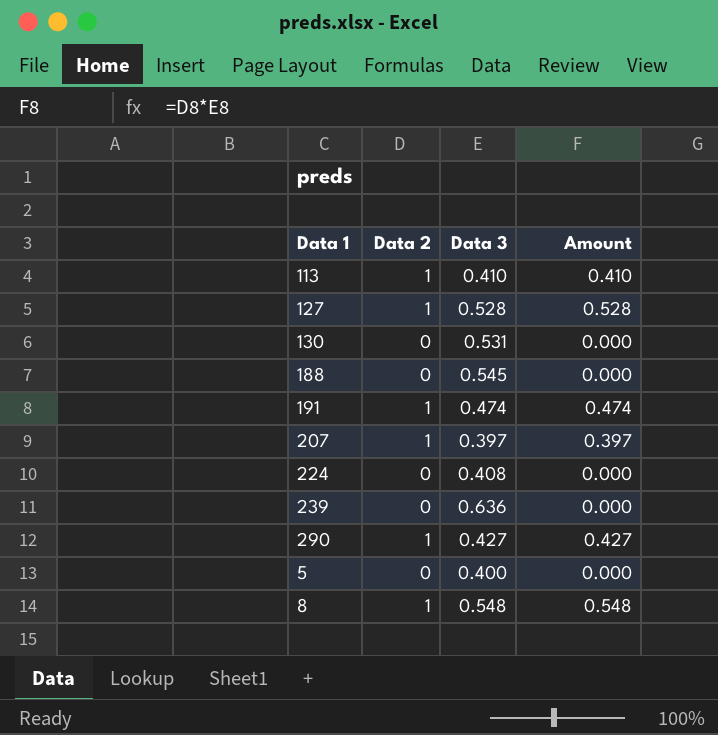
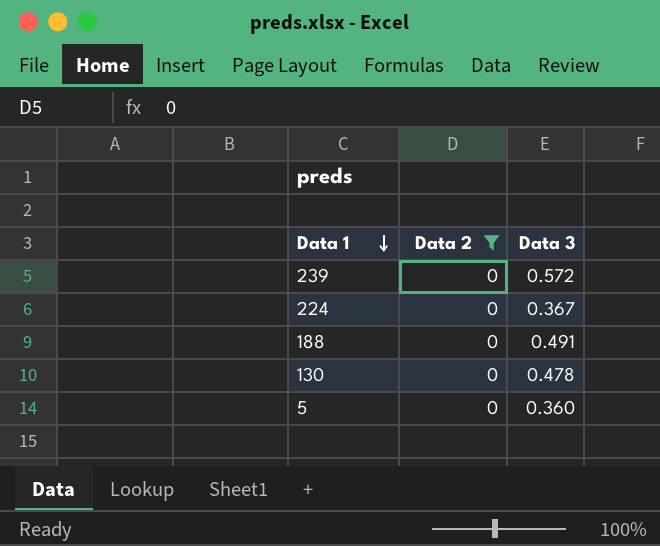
filter: none -> Data 2 = 0
row order: none -> Data 1 descending
column Amount | formula: [Data 2] * [Data 3] -> none
239 | Data 3: 0.636 -> 0.572
224 | Data 3: 0.408 -> 0.367
188 | Data 3: 0.545 -> 0.491
130 | Data 3: 0.531 -> 0.478
5 | Data 3: 0.400 -> 0.360

